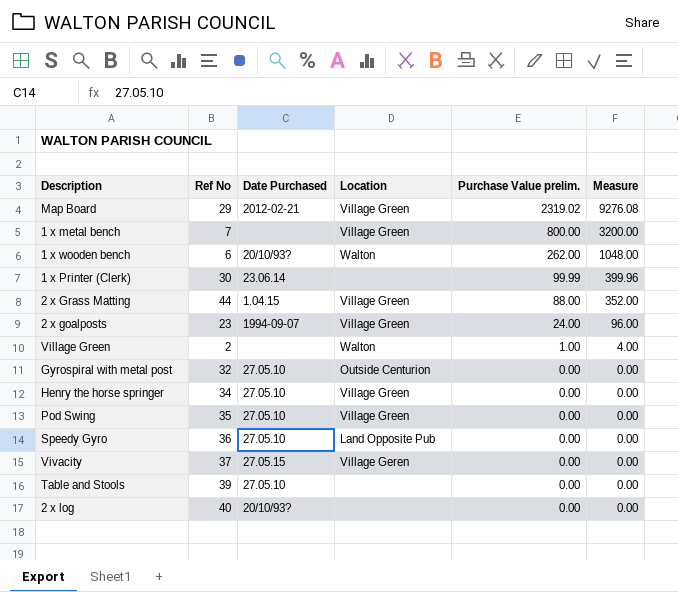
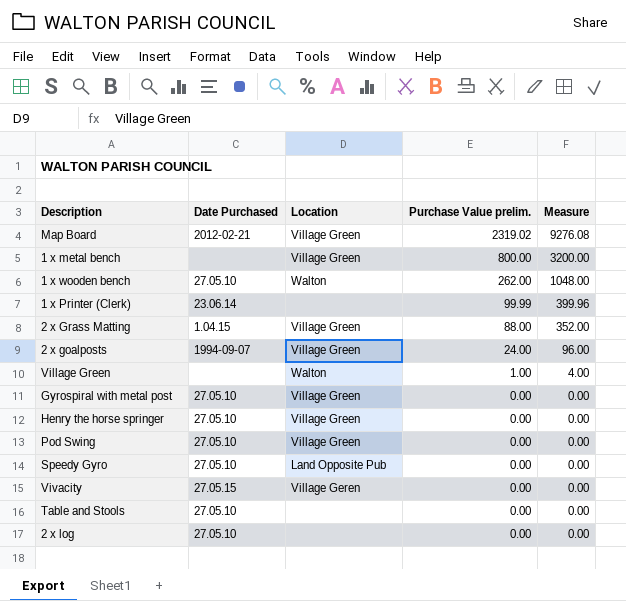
column Ref No | position: 2 -> none
1 x wooden bench | Date Purchased: 20/10/93? -> 27.05.10
Gyrospiral with metal post | Location: Outside Centurion -> Village Green
2 x log | Date Purchased: 20/10/93? -> 27.05.10

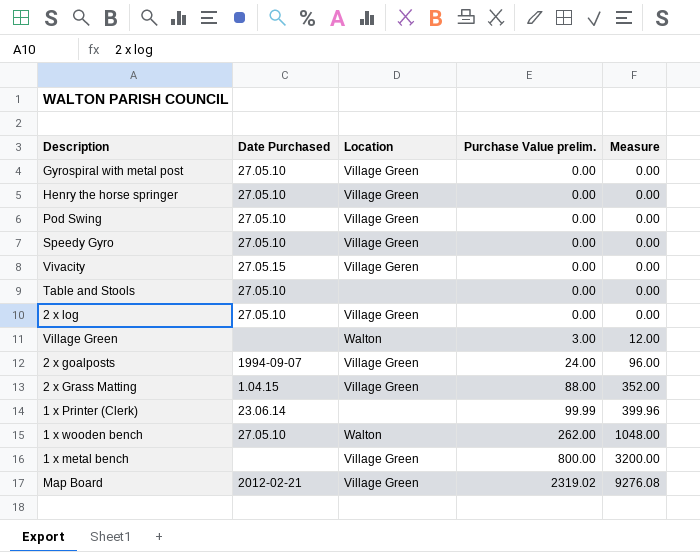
row order: Purchase Value prelim. descending -> Purchase Value prelim. ascending
Speedy Gyro | Location: Land Opposite Pub -> Village Green
2 x log | Location: none -> Village Green
Village Green | Purchase Value prelim.: 1.00 -> 3.00
Village Green | Measure: 4.00 -> 12.00

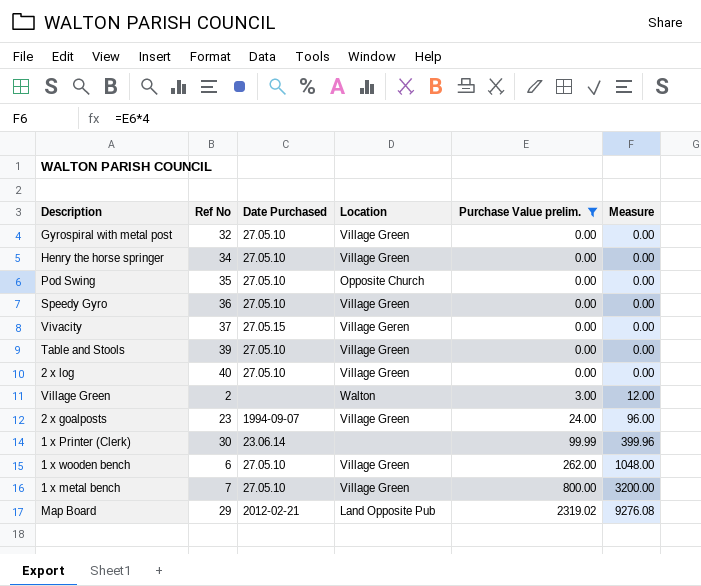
filter: none -> Purchase Value prelim. != 88.00
column Ref No | position: none -> 2
Pod Swing | Location: Village Green -> Opposite Church
Table and Stools | Location: none -> Village Green
1 x wooden bench | Location: Walton -> Village Green
1 x metal bench | Date Purchased: none -> 27.05.10
Map Board | Location: Village Green -> Land Opposite Pub

